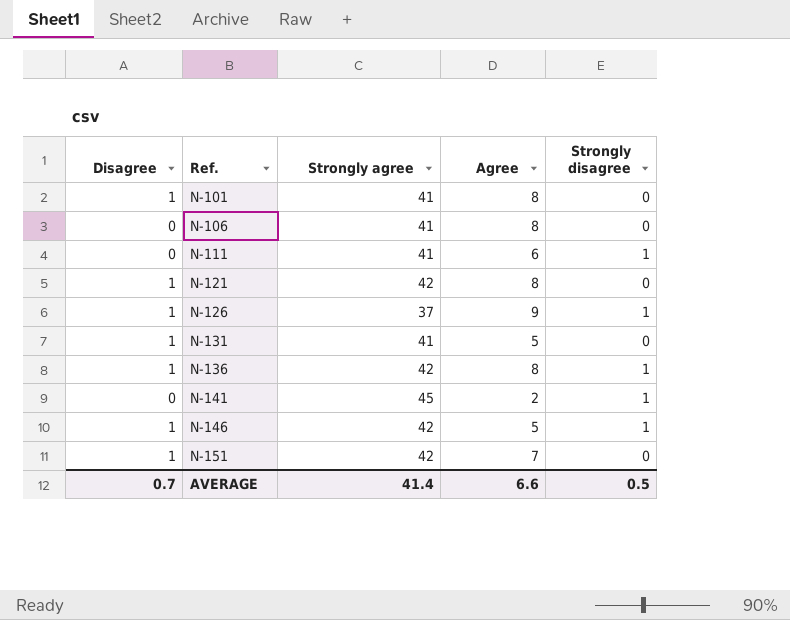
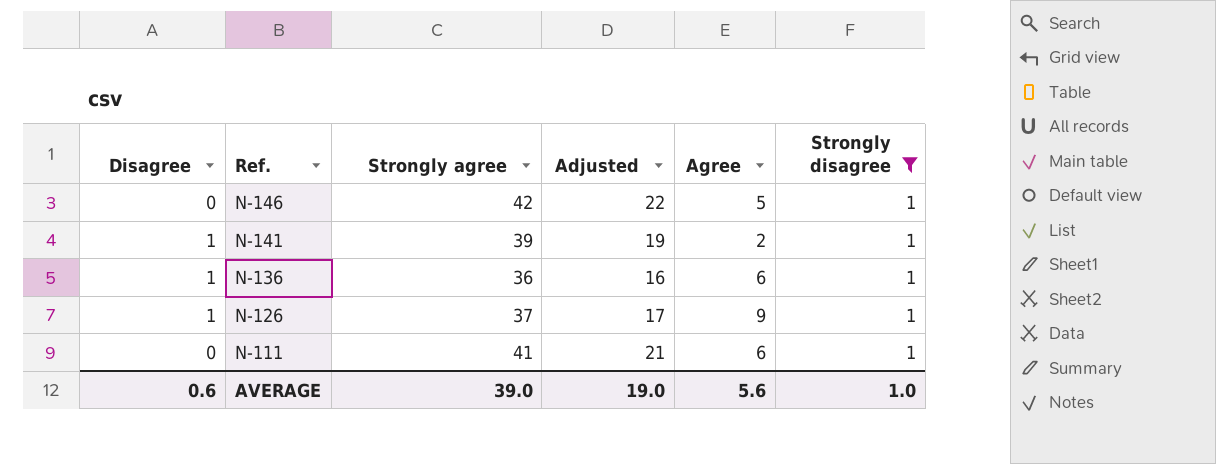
filter: none -> Strongly disagree = 1
row order: Ref. ascending -> Ref. descending
column Adjusted | formula: none -> [Strongly agree] - 20
N-146 | Disagree: 1 -> 0
N-141 | Disagree: 0 -> 1
N-141 | Strongly agree: 45 -> 39
N-136 | Strongly agree: 42 -> 36
N-136 | Agree: 8 -> 6
AVERAGE | Disagree: 0.7 -> 0.6
AVERAGE | Strongly agree: 41.4 -> 39.0
AVERAGE | Agree: 6.6 -> 5.6
AVERAGE | Strongly disagree: 0.5 -> 1.0

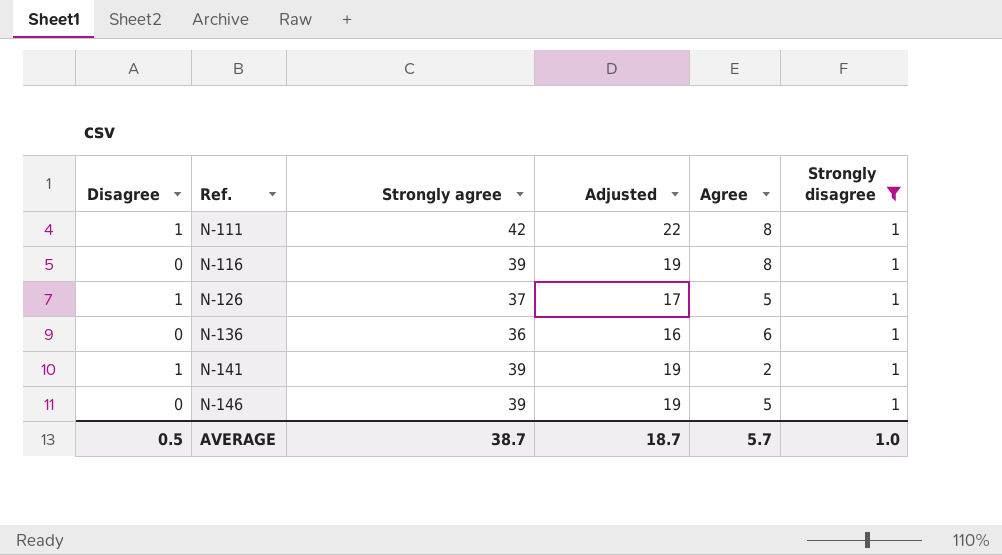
row order: Ref. descending -> Ref. ascending
N-111 | Disagree: 0 -> 1
N-111 | Strongly agree: 41 -> 42
N-111 | Adjusted: 21 -> 22
N-111 | Agree: 6 -> 8
row N-116: none -> 0 | 39 | 19 | 8 | 1
N-126 | Agree: 9 -> 5
N-136 | Disagree: 1 -> 0
N-146 | Strongly agree: 42 -> 39
N-146 | Adjusted: 22 -> 19
AVERAGE | Disagree: 0.6 -> 0.5
AVERAGE | Strongly agree: 39.0 -> 38.7
AVERAGE | Adjusted: 19.0 -> 18.7
AVERAGE | Agree: 5.6 -> 5.7

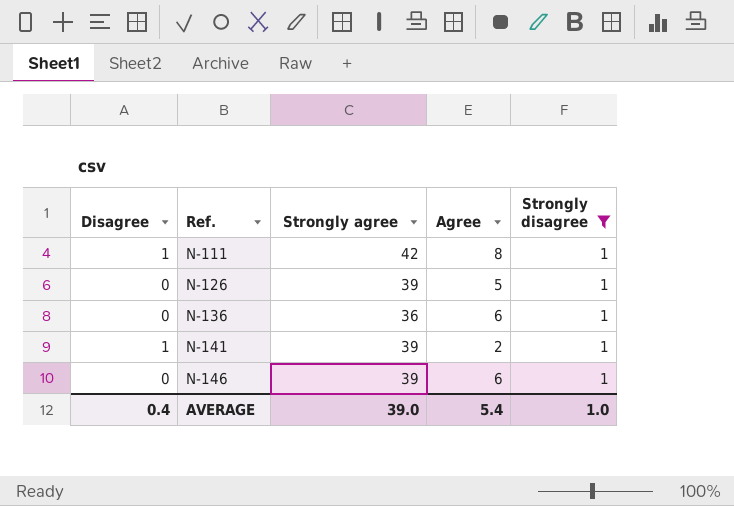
column Adjusted | formula: [Strongly agree] - 20 -> none
row N-116: 0 | 39 | 19 | 8 | 1 -> none
N-126 | Disagree: 1 -> 0
N-126 | Strongly agree: 37 -> 39
N-146 | Agree: 5 -> 6
AVERAGE | Disagree: 0.5 -> 0.4
AVERAGE | Strongly agree: 38.7 -> 39.0
AVERAGE | Agree: 5.7 -> 5.4

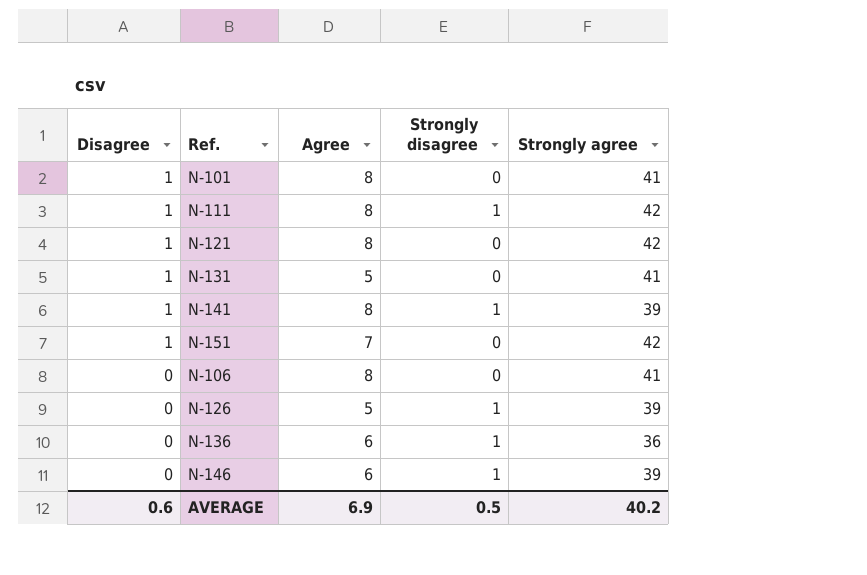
filter: Strongly disagree = 1 -> none
row order: Ref. ascending -> Disagree descending
column Strongly agree | position: 3 -> 5
N-141 | Agree: 2 -> 8
AVERAGE | Disagree: 0.4 -> 0.6
AVERAGE | Agree: 5.4 -> 6.9
AVERAGE | Strongly disagree: 1.0 -> 0.5
AVERAGE | Strongly agree: 39.0 -> 40.2

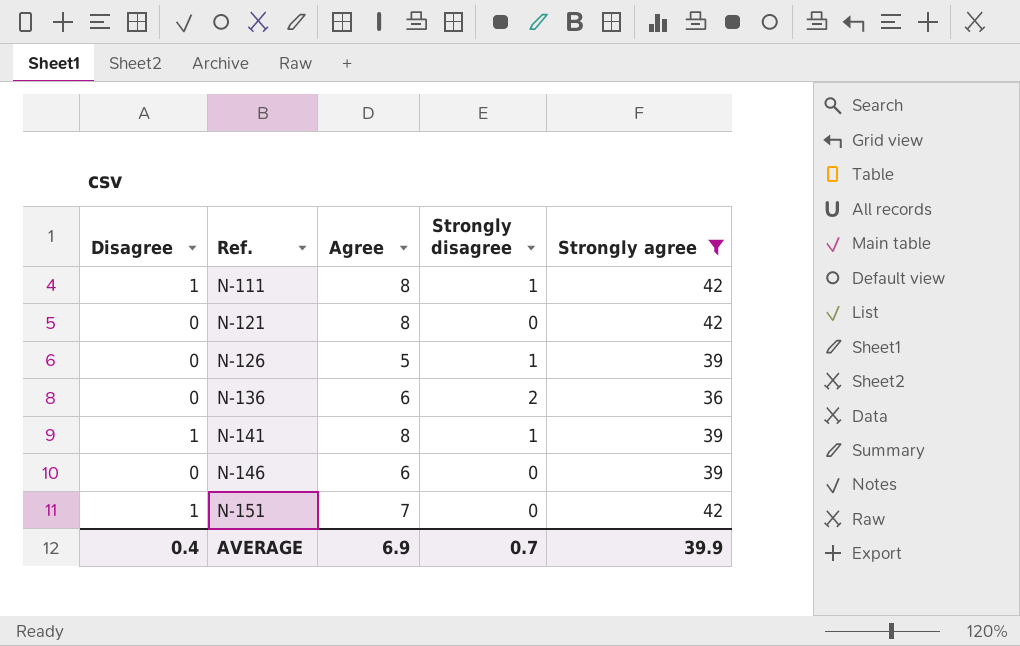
filter: none -> Strongly agree != 41
row order: Disagree descending -> Ref. ascending
N-121 | Disagree: 1 -> 0
N-136 | Strongly disagree: 1 -> 2
N-146 | Strongly disagree: 1 -> 0
AVERAGE | Disagree: 0.6 -> 0.4
AVERAGE | Strongly disagree: 0.5 -> 0.7
AVERAGE | Strongly agree: 40.2 -> 39.9

